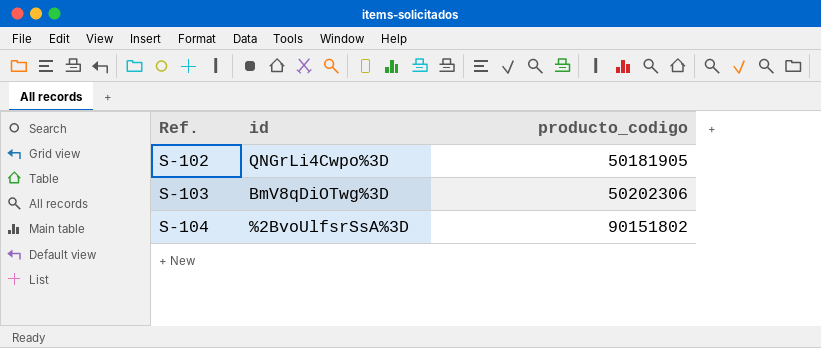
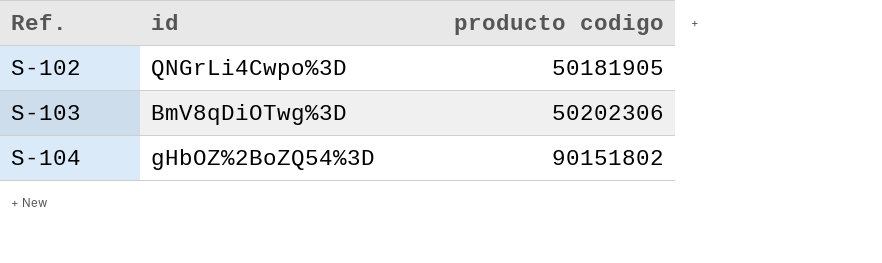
column name: producto_codigo -> producto codigo
S-104 | id: %2BvoUlfsrSsA%3D -> gHbOZ%2BoZQ54%3D

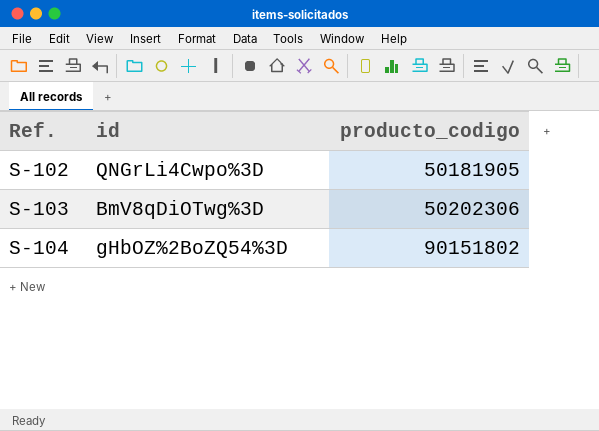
column name: producto codigo -> producto_codigo

